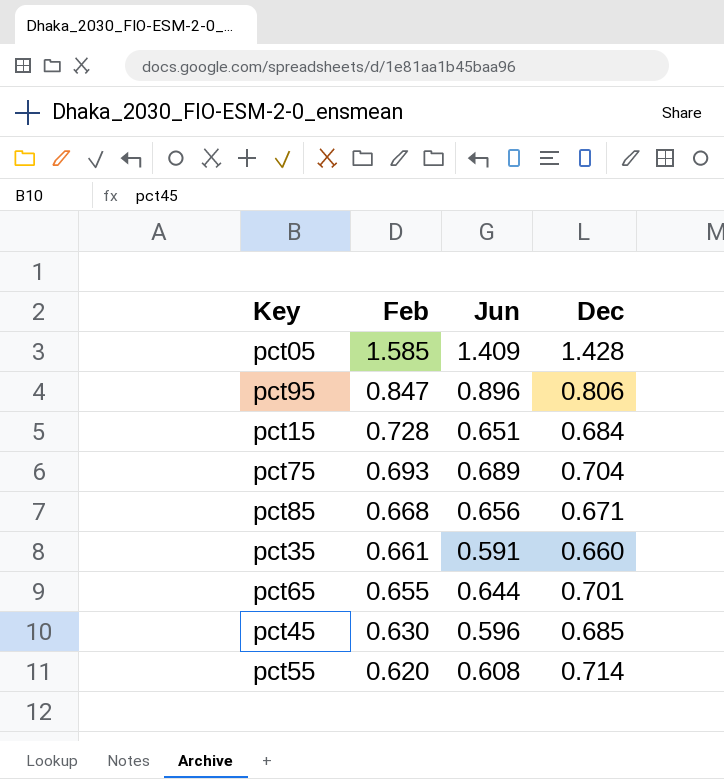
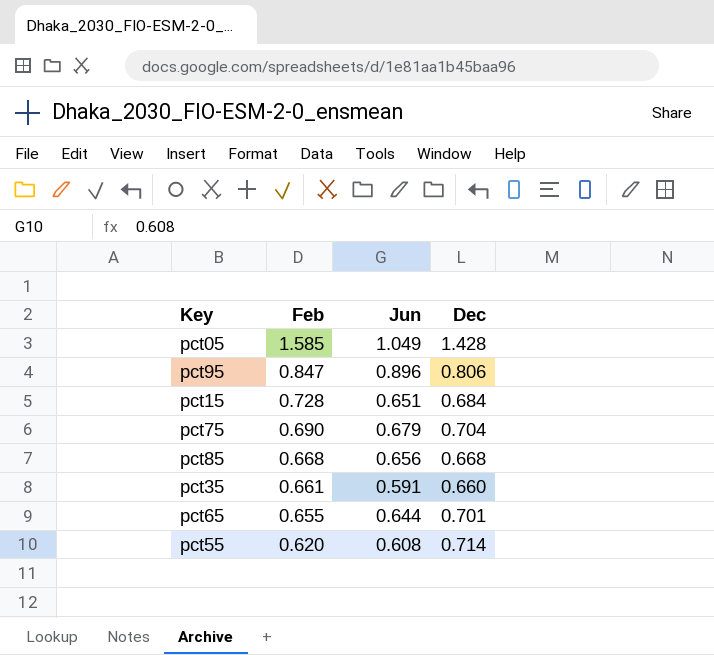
row pct45: 0.630 | 0.596 | 0.685 -> none
pct05 | Jun: 1.409 -> 1.049
pct75 | Feb: 0.693 -> 0.690
pct75 | Jun: 0.689 -> 0.679
pct85 | Dec: 0.671 -> 0.668

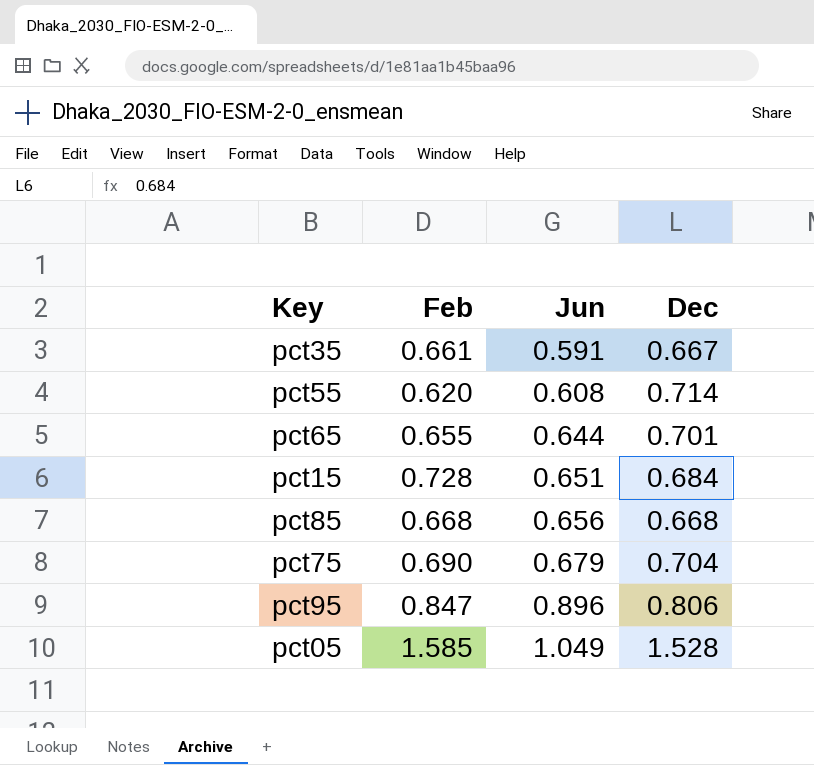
row order: Feb descending -> Jun ascending
pct35 | Dec: 0.660 -> 0.667
pct05 | Dec: 1.428 -> 1.528

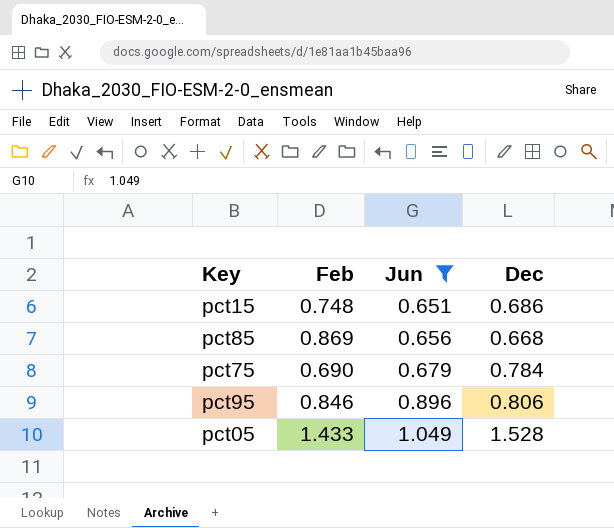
filter: none -> Jun >= 0.651
pct15 | Feb: 0.728 -> 0.748
pct15 | Dec: 0.684 -> 0.686
pct85 | Feb: 0.668 -> 0.869
pct75 | Dec: 0.704 -> 0.784
pct95 | Feb: 0.847 -> 0.846
pct05 | Feb: 1.585 -> 1.433

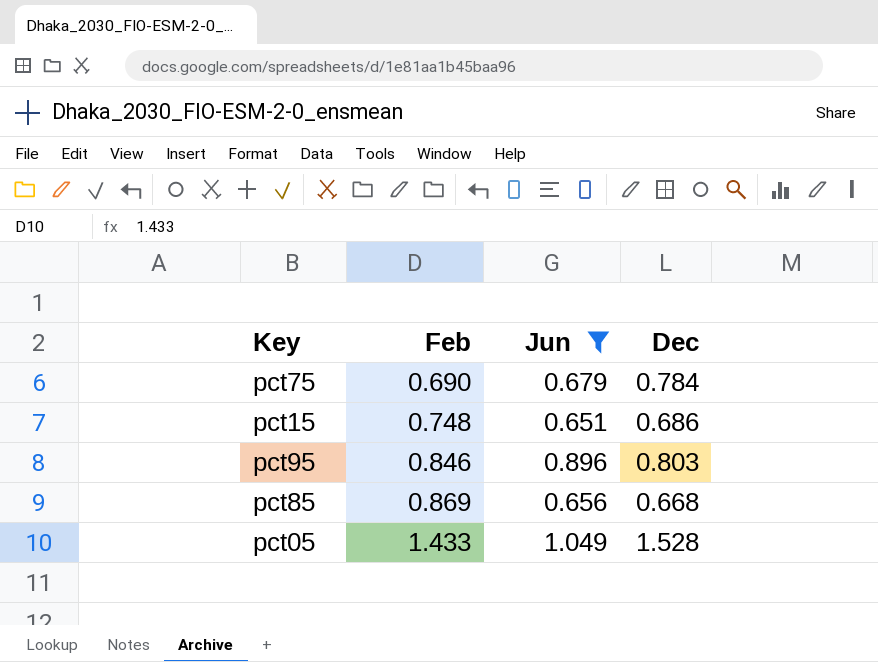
row order: Jun ascending -> Feb ascending
pct95 | Dec: 0.806 -> 0.803

